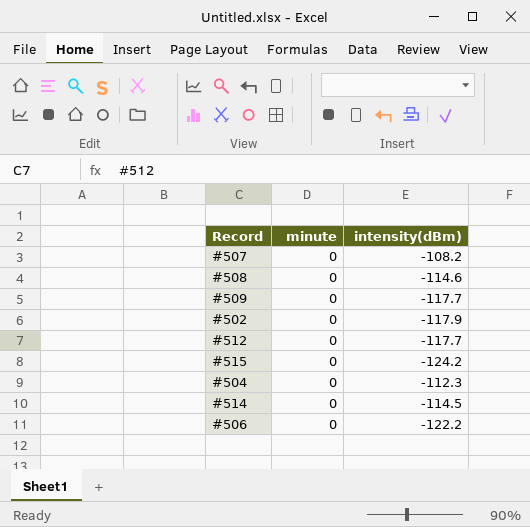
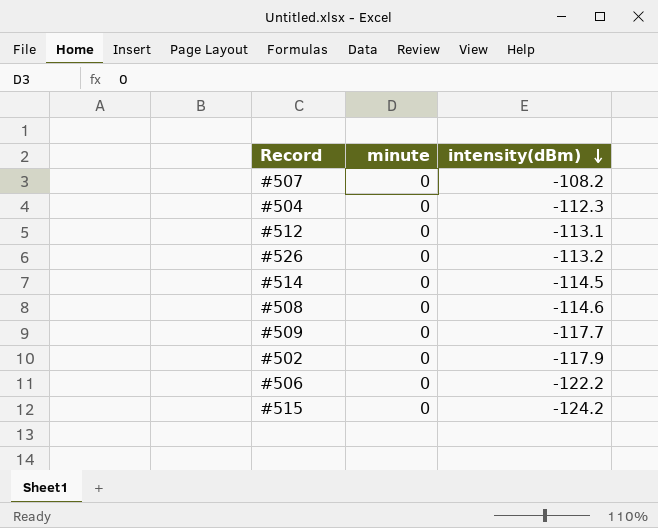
row order: none -> intensity(dBm) descending
#512 | intensity(dBm): -117.7 -> -113.1
row #526: none -> 0 | -113.2

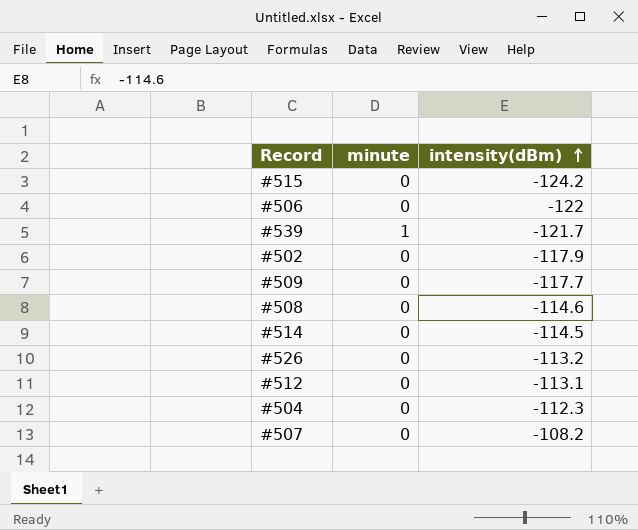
row order: intensity(dBm) descending -> intensity(dBm) ascending
#506 | intensity(dBm): -122.2 -> -122
row #539: none -> 1 | -121.7

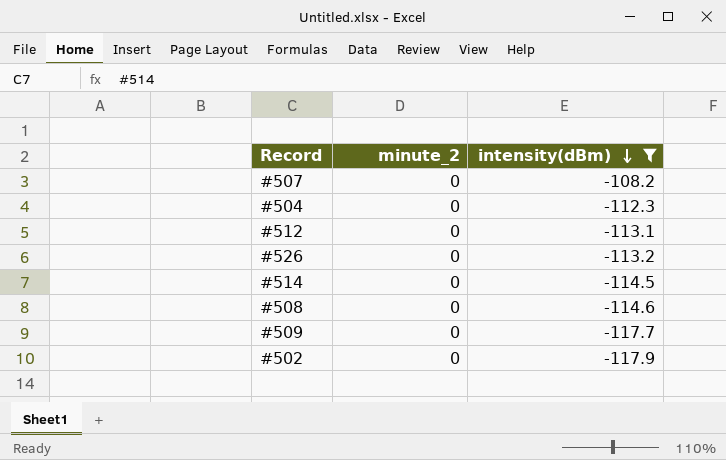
filter: none -> intensity(dBm) >= -117.9
row order: intensity(dBm) ascending -> intensity(dBm) descending
column name: minute -> minute_2

